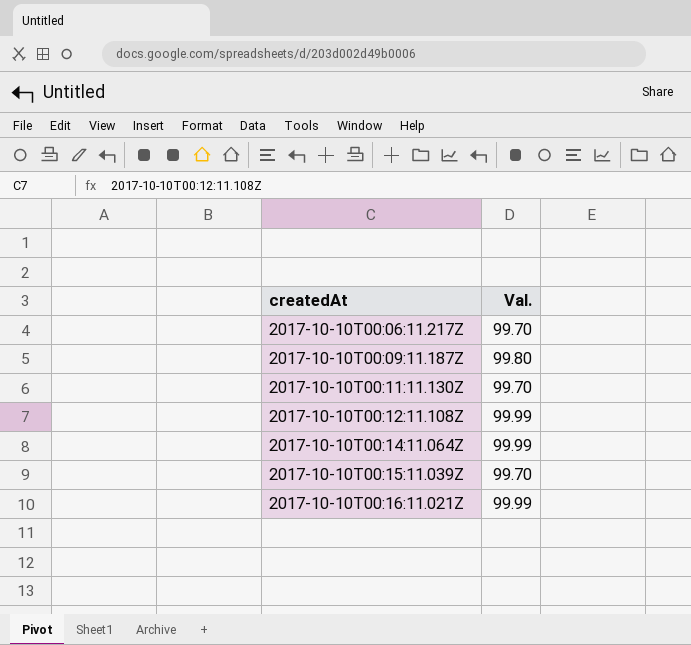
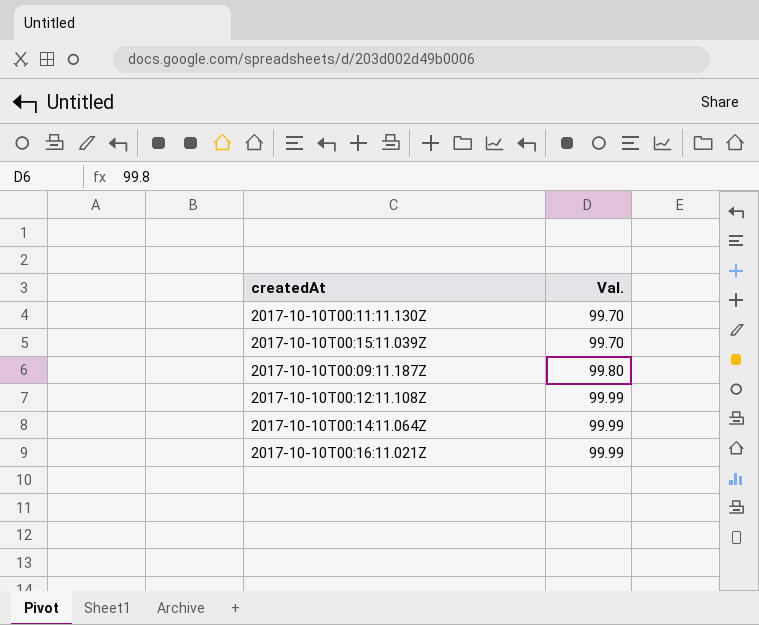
row order: createdAt ascending -> Val. ascending
row 2017-10-10T00:06:11.217Z: 99.70 -> none

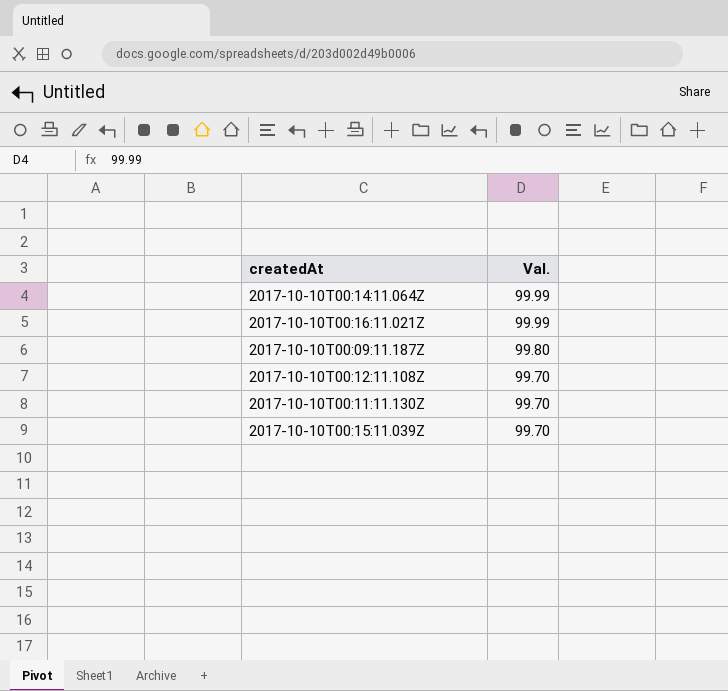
row order: Val. ascending -> Val. descending
2017-10-10T00:12:11.108Z | Val.: 99.99 -> 99.70

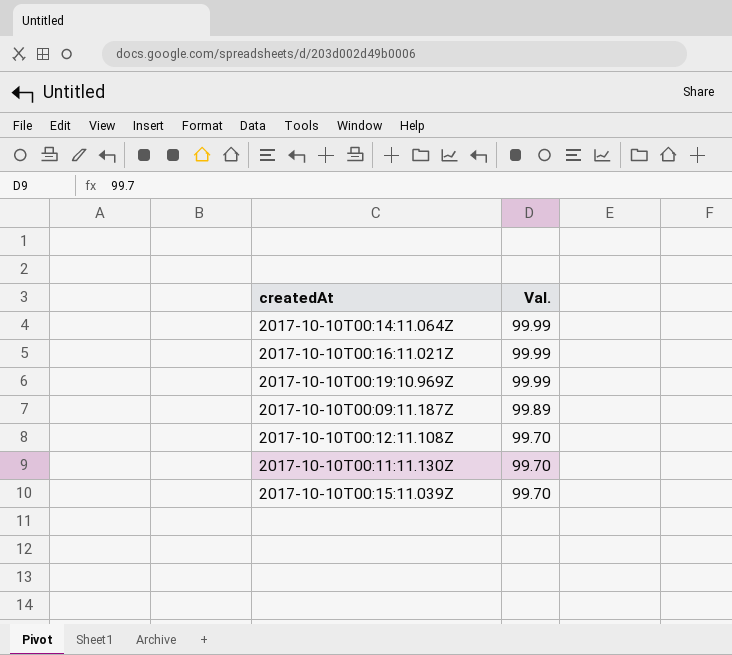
row 2017-10-10T00:19:10.969Z: none -> 99.99
2017-10-10T00:09:11.187Z | Val.: 99.80 -> 99.89

